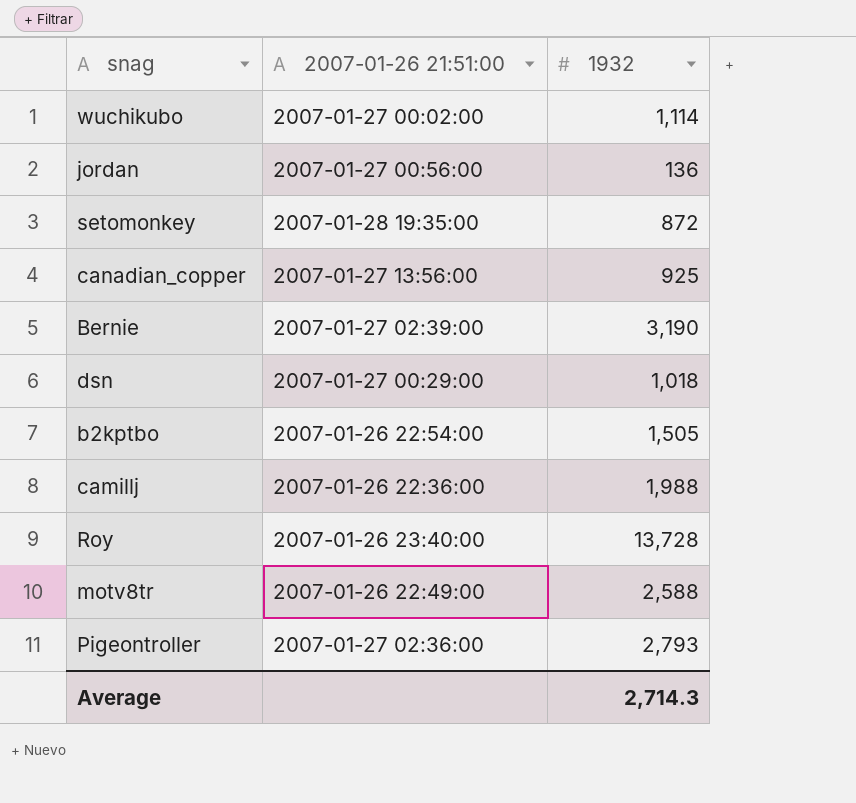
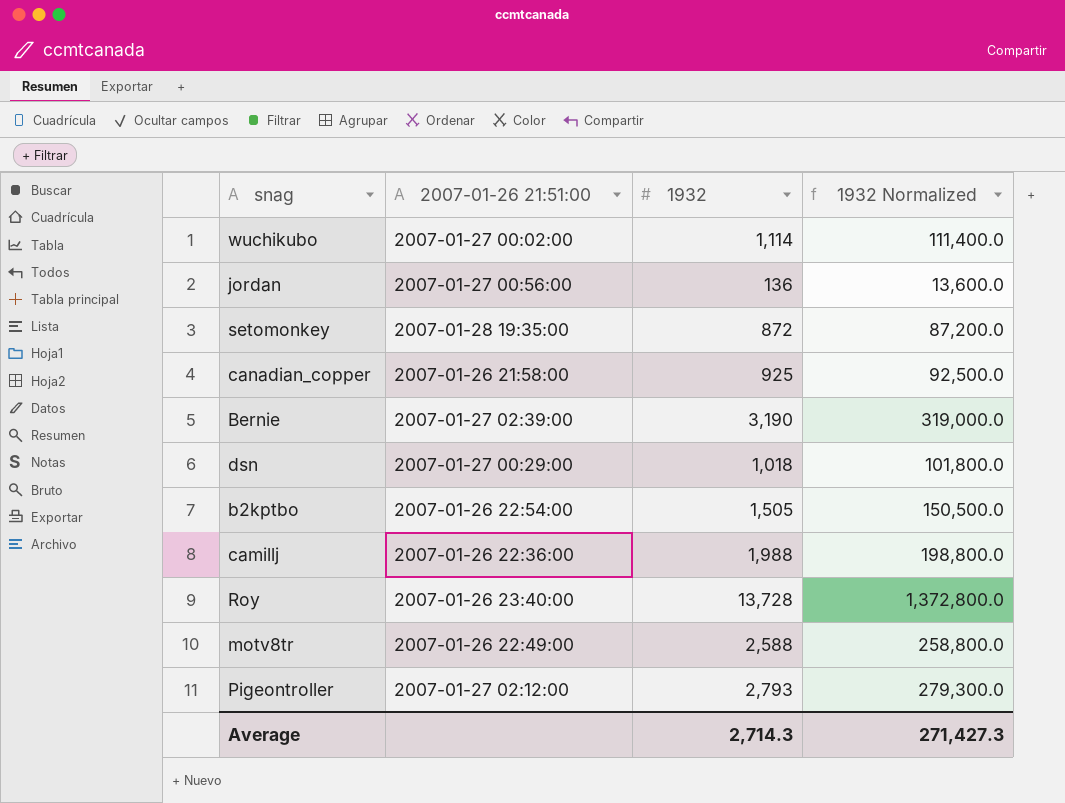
column 1932 Normalized | formula: none -> [1932] * 100
canadian_copper | 2007-01-26 21:51:00: 2007-01-27 13:56:00 -> 2007-01-26 21:58:00
Pigeontroller | 2007-01-26 21:51:00: 2007-01-27 02:36:00 -> 2007-01-27 02:12:00

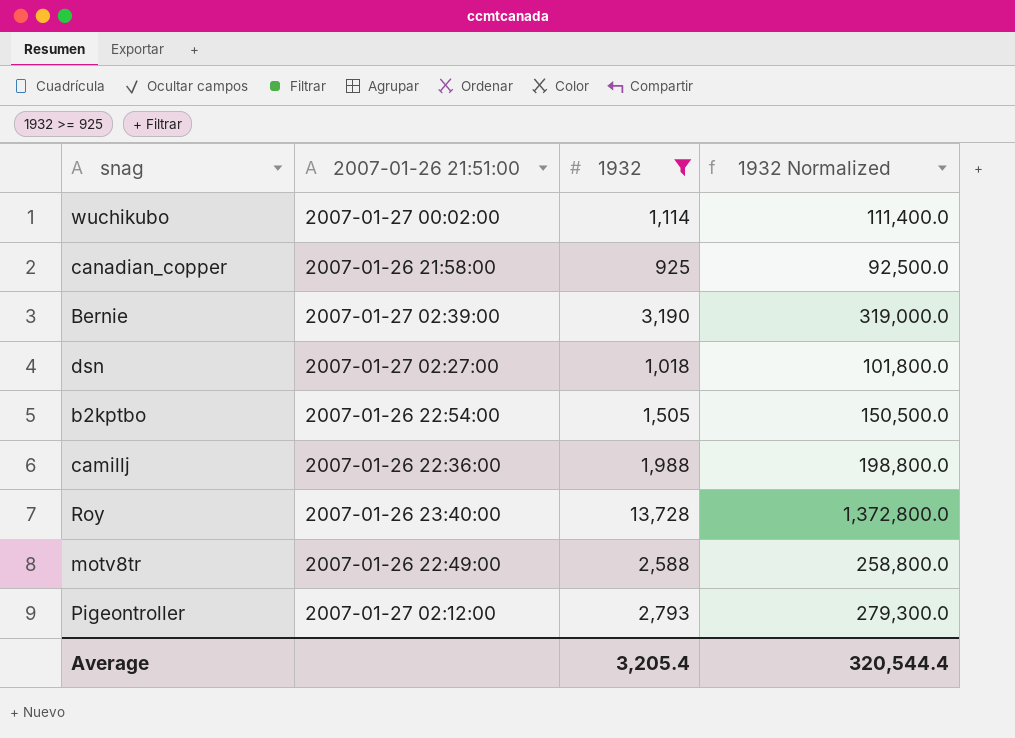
filter: none -> 1932 >= 925
dsn | 2007-01-26 21:51:00: 2007-01-27 00:29:00 -> 2007-01-27 02:27:00
Average | 1932: 2,714.3 -> 3,205.4
Average | 1932 Normalized: 271,427.3 -> 320,544.4

